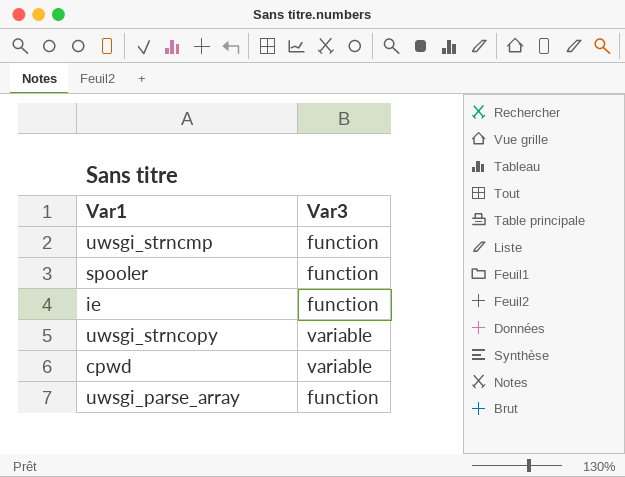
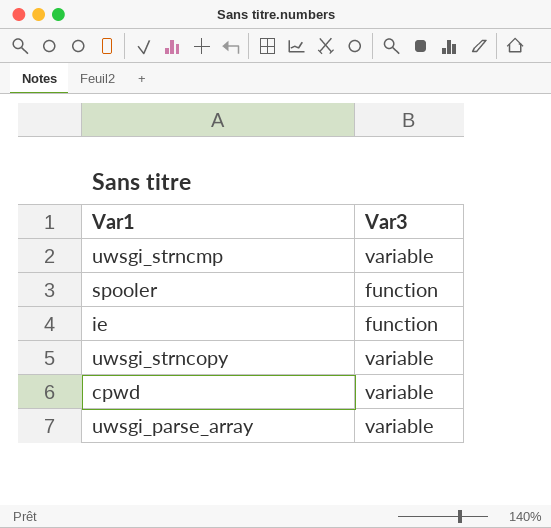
uwsgi_strncmp | Var3: function -> variable
uwsgi_parse_array | Var3: function -> variable

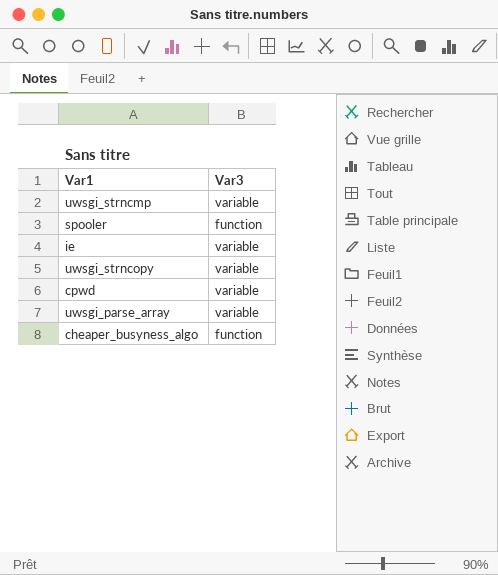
ie | Var3: function -> variable
row cheaper_busyness_algo: none -> function

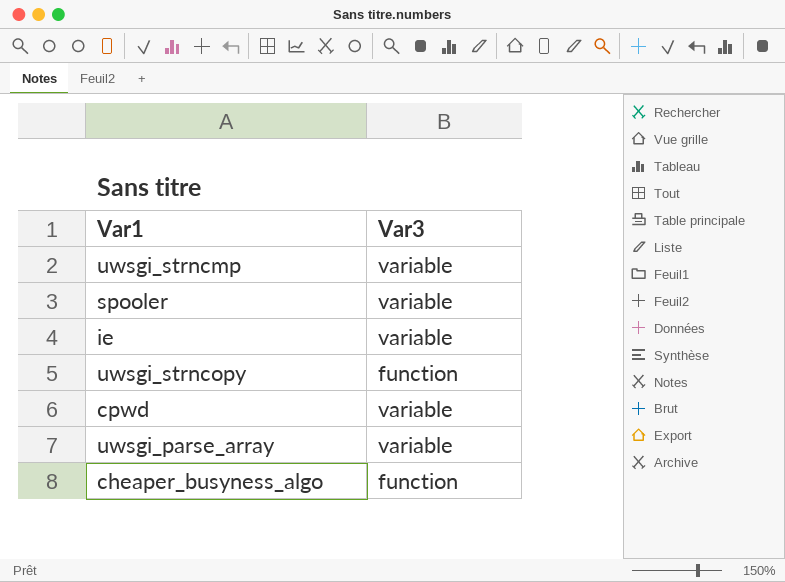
spooler | Var3: function -> variable
uwsgi_strncopy | Var3: variable -> function

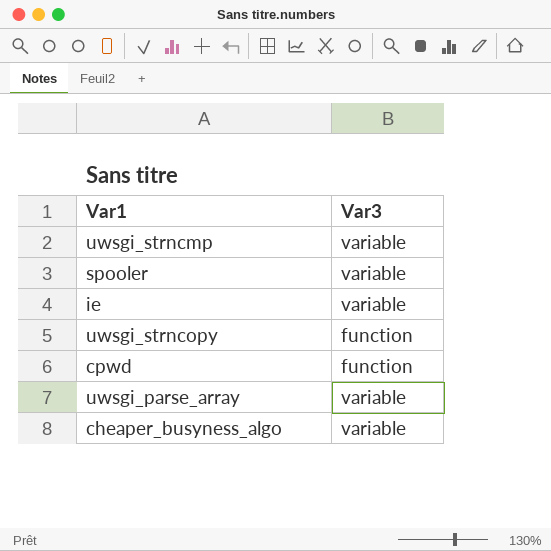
cpwd | Var3: variable -> function
cheaper_busyness_algo | Var3: function -> variable

